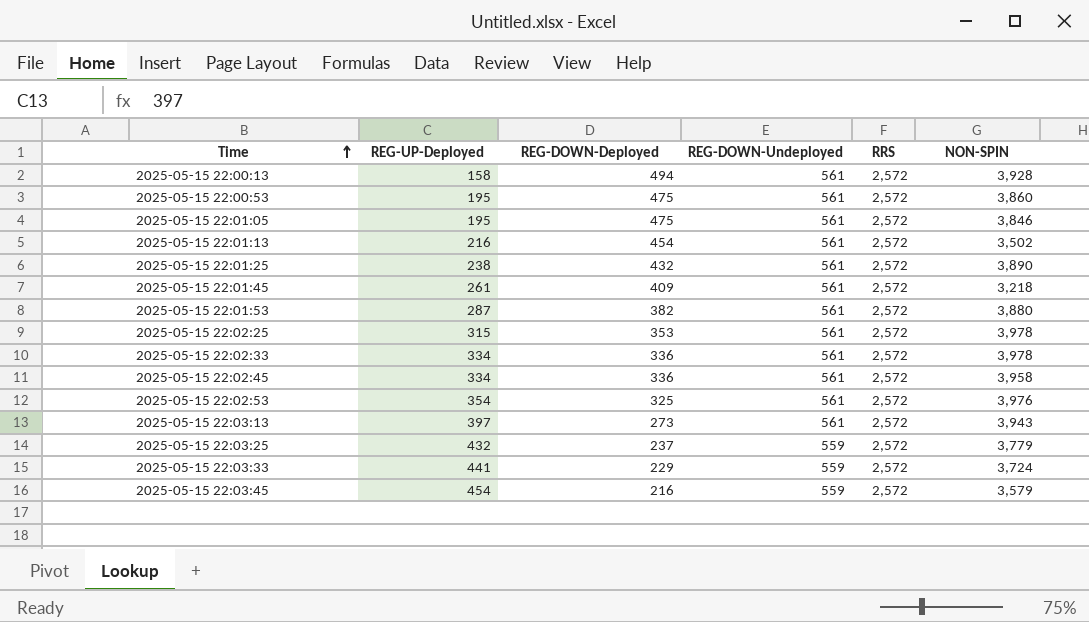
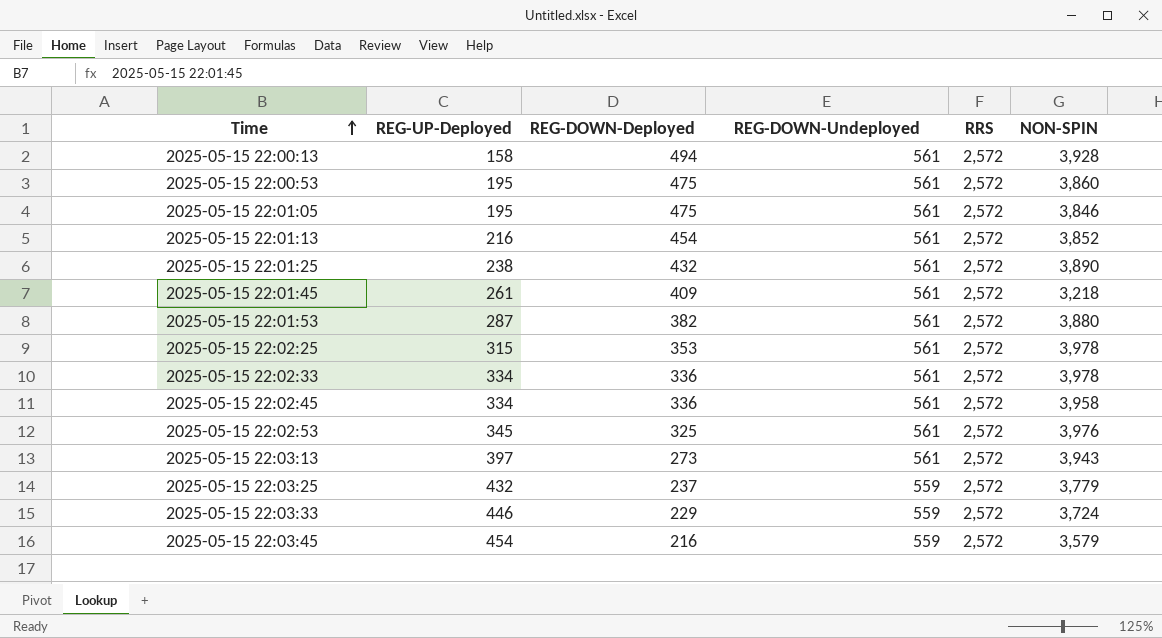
2025-05-15 22:01:13 | NON-SPIN: 3,502 -> 3,852
2025-05-15 22:02:53 | REG-UP-Deployed: 354 -> 345
2025-05-15 22:03:33 | REG-UP-Deployed: 441 -> 446

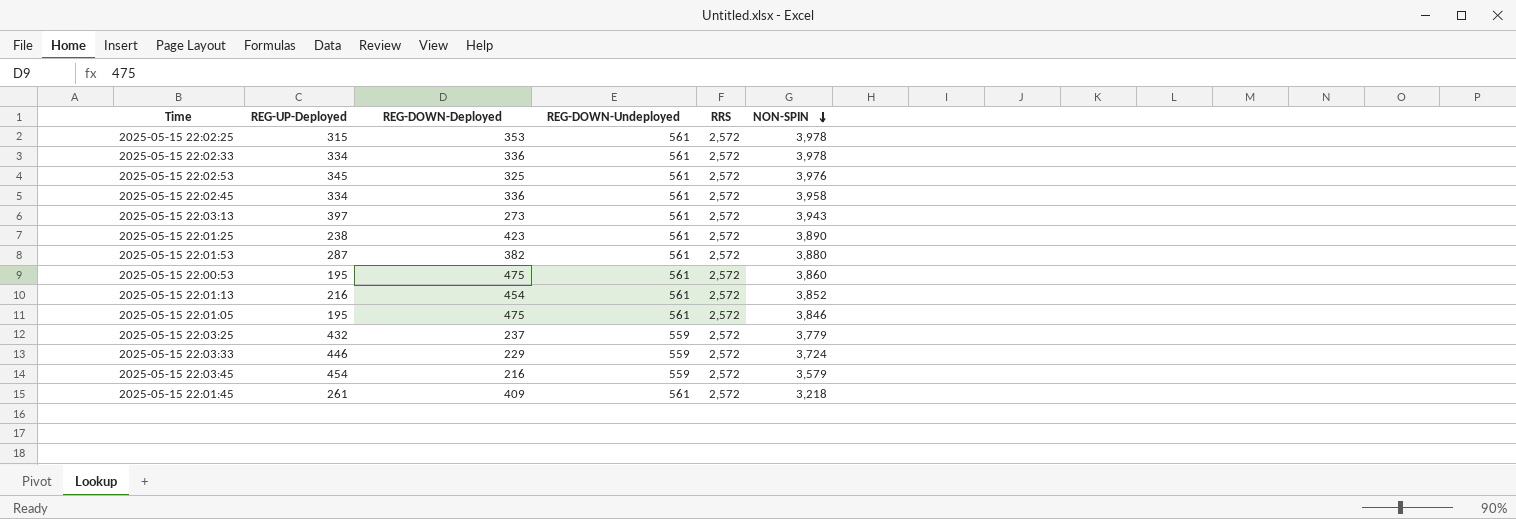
row order: Time ascending -> NON-SPIN descending
row 2025-05-15 22:00:13: 158 | 494 | 561 | 2,572 | 3,928 -> none
2025-05-15 22:01:25 | REG-DOWN-Deployed: 432 -> 423

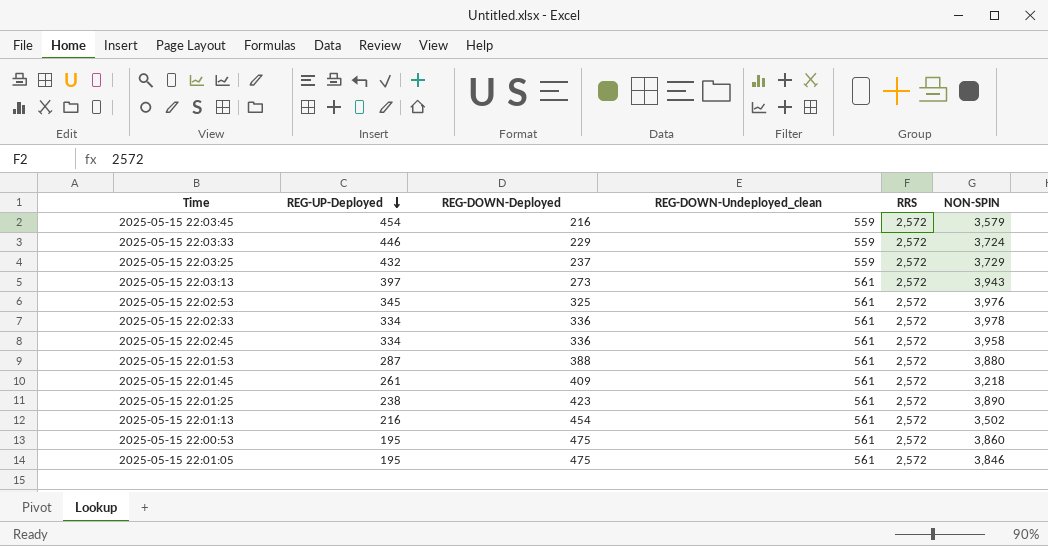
row order: NON-SPIN descending -> REG-UP-Deployed descending
column name: REG-DOWN-Undeployed -> REG-DOWN-Undeployed_clean
row 2025-05-15 22:02:25: 315 | 353 | 561 | 2,572 | 3,978 -> none
2025-05-15 22:03:25 | NON-SPIN: 3,779 -> 3,729
2025-05-15 22:01:53 | REG-DOWN-Deployed: 382 -> 388
2025-05-15 22:01:13 | NON-SPIN: 3,852 -> 3,502

